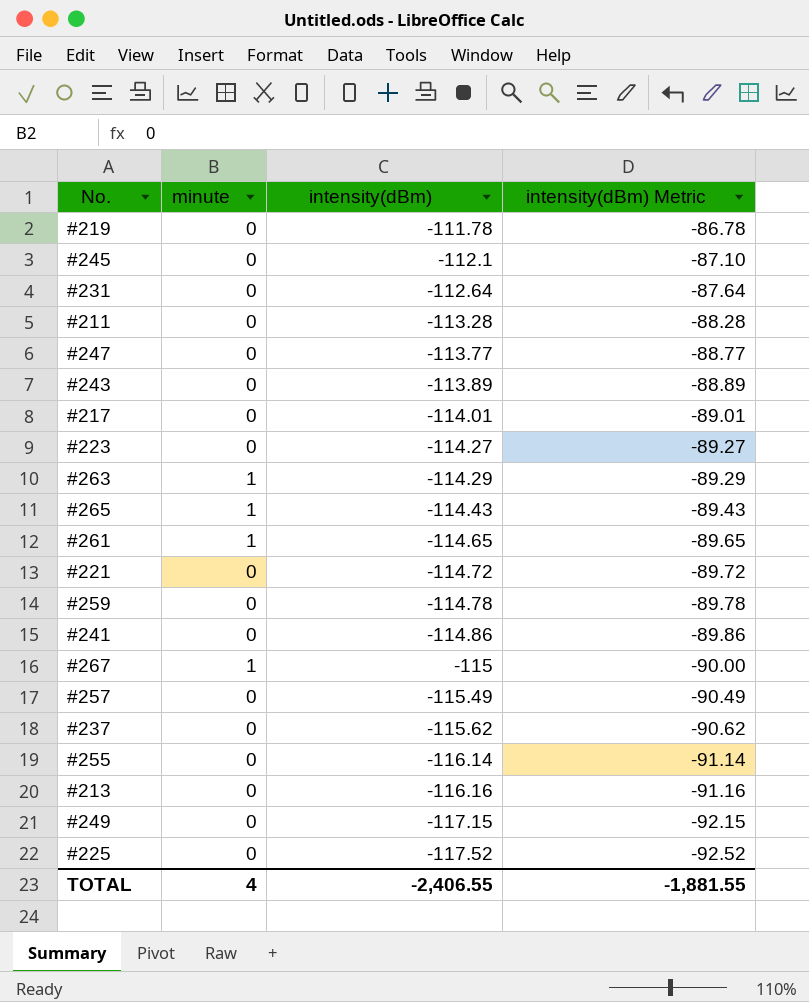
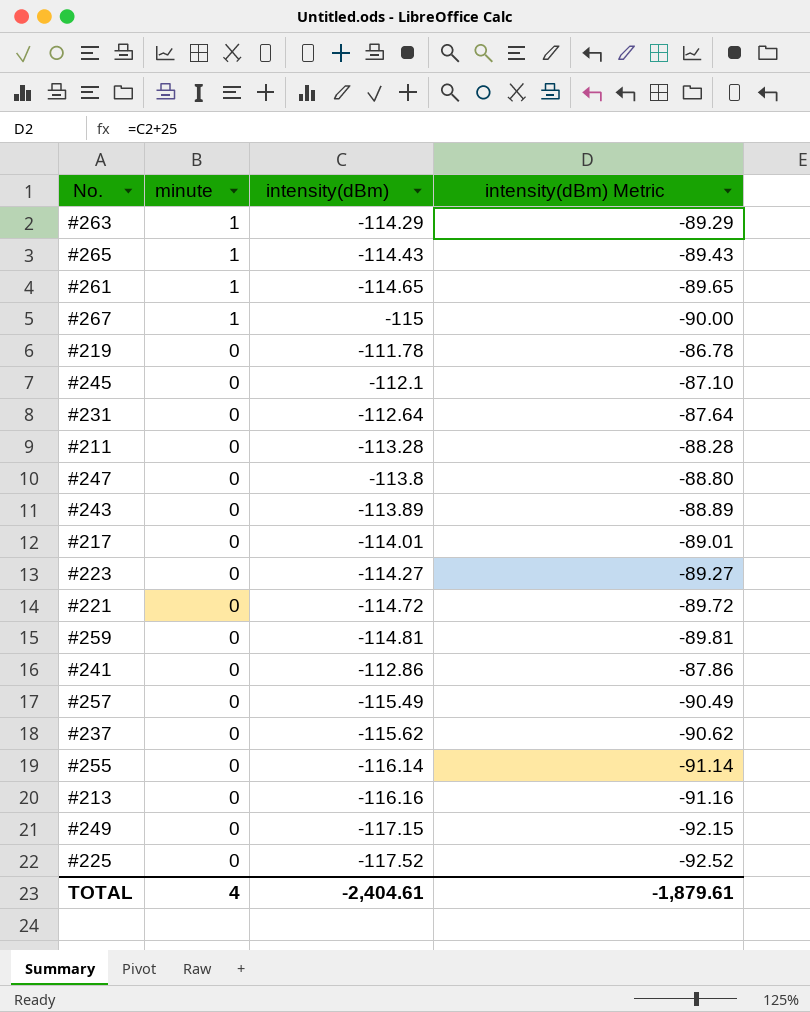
row order: intensity(dBm) descending -> minute descending
#247 | intensity(dBm): -113.77 -> -113.8
#247 | intensity(dBm) Metric: -88.77 -> -88.80
#259 | intensity(dBm): -114.78 -> -114.81
#259 | intensity(dBm) Metric: -89.78 -> -89.81
#241 | intensity(dBm): -114.86 -> -112.86
#241 | intensity(dBm) Metric: -89.86 -> -87.86
TOTAL | intensity(dBm): -2,406.55 -> -2,404.61
TOTAL | intensity(dBm) Metric: -1,881.55 -> -1,879.61

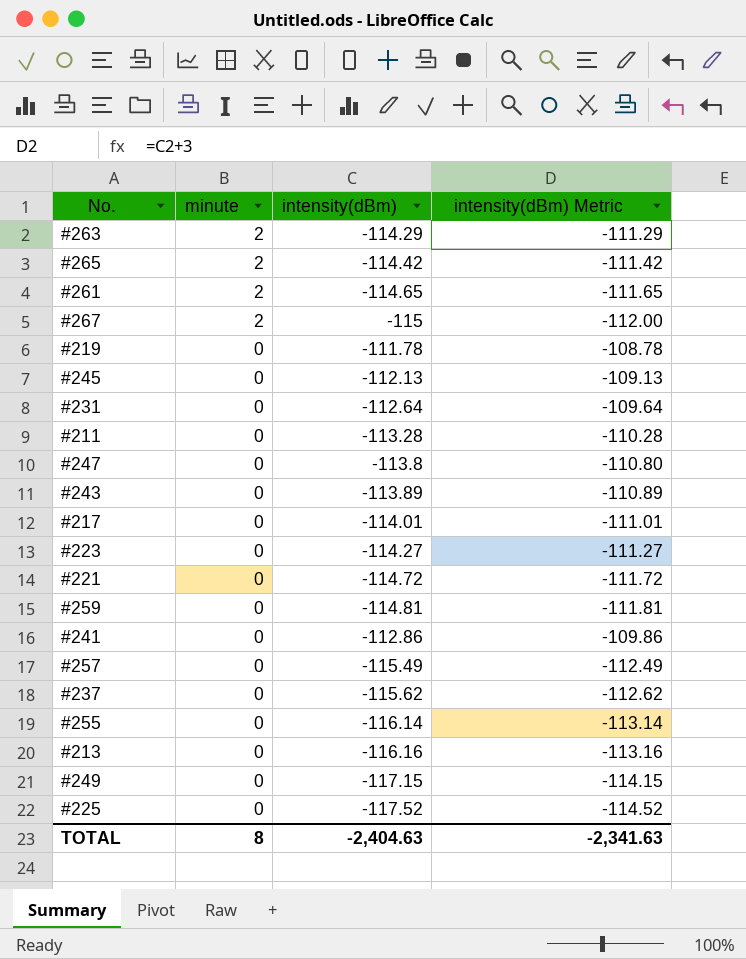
column intensity(dBm) Metric | formula: [intensity(dBm)] + 25 -> [intensity(dBm)] + 3
#263 | minute: 1 -> 2
#265 | minute: 1 -> 2
#265 | intensity(dBm): -114.43 -> -114.42
#261 | minute: 1 -> 2
#267 | minute: 1 -> 2
#245 | intensity(dBm): -112.1 -> -112.13
TOTAL | minute: 4 -> 8
TOTAL | intensity(dBm): -2,404.61 -> -2,404.63
TOTAL | intensity(dBm) Metric: -1,879.61 -> -2,341.63

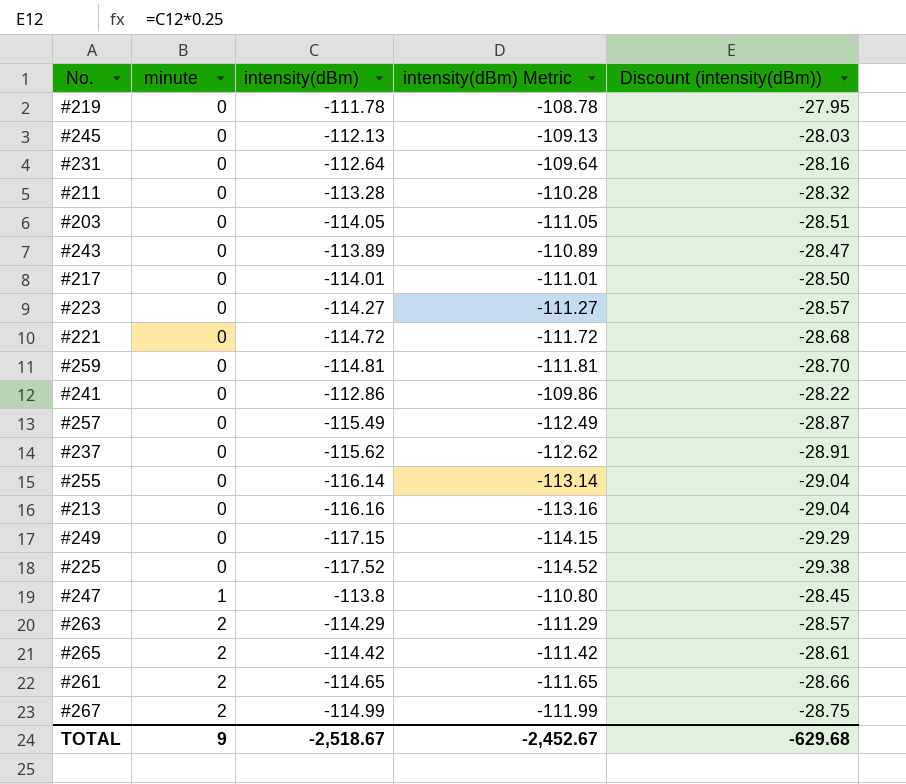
row order: minute descending -> minute ascending
column Discount (intensity(dBm)) | formula: none -> [intensity(dBm)] * 0.25
row #203: none -> 0 | -114.05 | -111.05 | -28.51
#247 | minute: 0 -> 1
#267 | intensity(dBm): -115 -> -114.99
#267 | intensity(dBm) Metric: -112.00 -> -111.99
TOTAL | minute: 8 -> 9
TOTAL | intensity(dBm): -2,404.63 -> -2,518.67
TOTAL | intensity(dBm) Metric: -2,341.63 -> -2,452.67

